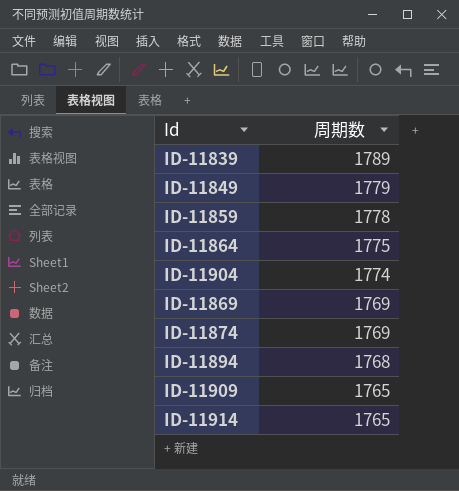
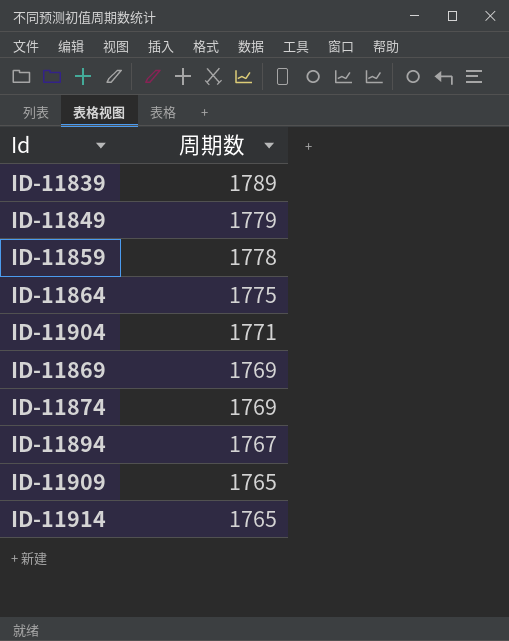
ID-11904 | 周期数: 1774 -> 1771
ID-11894 | 周期数: 1768 -> 1767

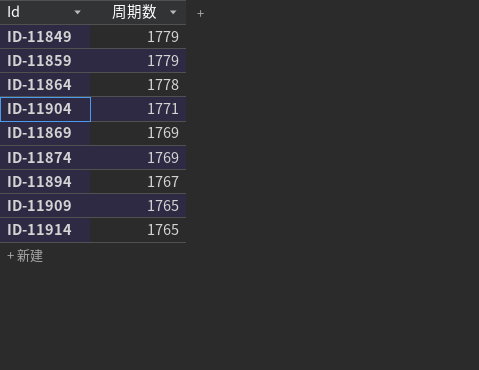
row ID-11839: 1789 -> none
ID-11859 | 周期数: 1778 -> 1779
ID-11864 | 周期数: 1775 -> 1778

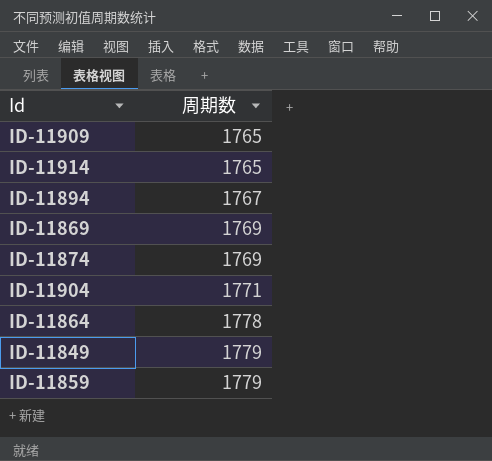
row order: 周期数 descending -> 周期数 ascending

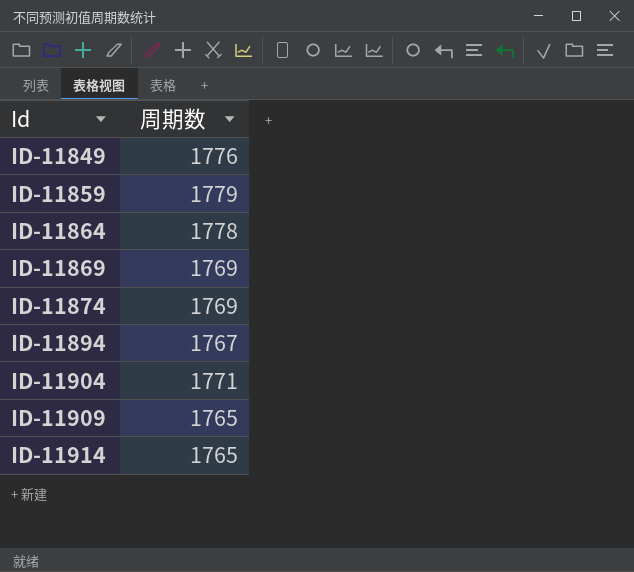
row order: 周期数 ascending -> Id ascending
ID-11849 | 周期数: 1779 -> 1776

